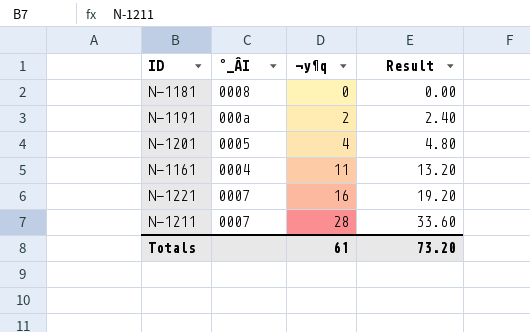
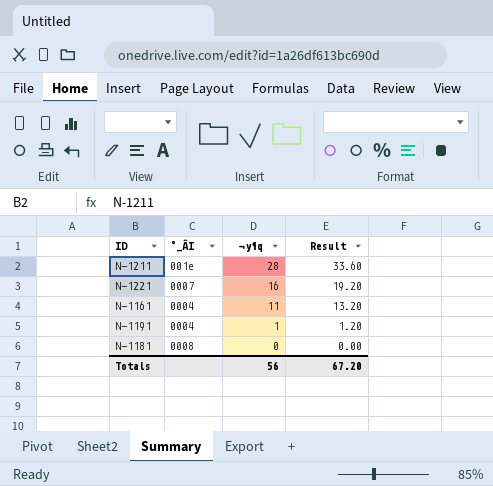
row order: ¬y¶q ascending -> ¬y¶q descending
row N-1201: 0005 | 4 | 4.80 -> none
N-1211 | °_ÂI: 0007 -> 001e
N-1191 | °_ÂI: 000a -> 0004
N-1191 | ¬y¶q: 2 -> 1
N-1191 | Result: 2.40 -> 1.20
Totals | ¬y¶q: 61 -> 56
Totals | Result: 73.20 -> 67.20

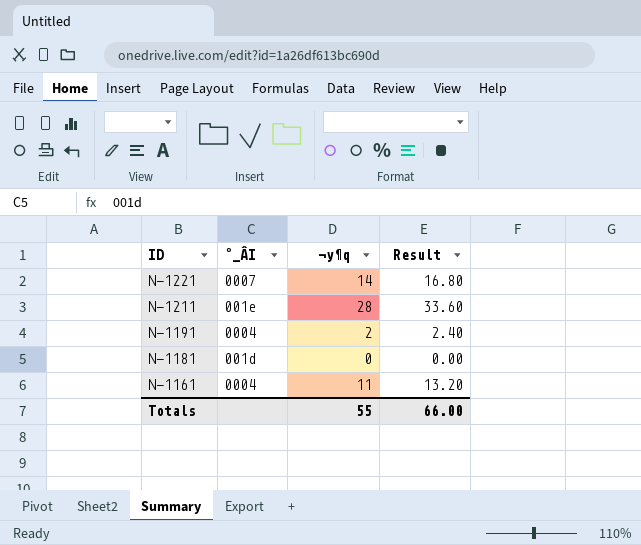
row order: ¬y¶q descending -> ID descending
N-1221 | ¬y¶q: 16 -> 14
N-1221 | Result: 19.20 -> 16.80
N-1191 | ¬y¶q: 1 -> 2
N-1191 | Result: 1.20 -> 2.40
N-1181 | °_ÂI: 0008 -> 001d
Totals | ¬y¶q: 56 -> 55
Totals | Result: 67.20 -> 66.00

